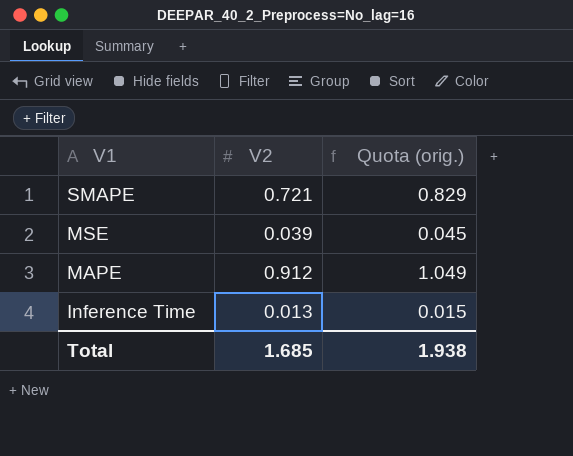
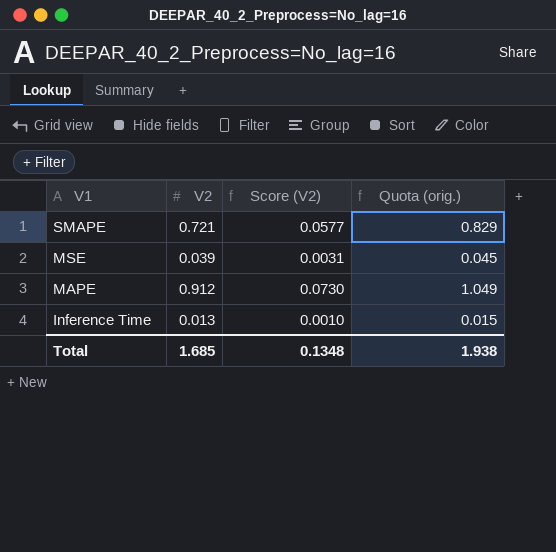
column Score (V2) | formula: none -> [V2] * 0.08

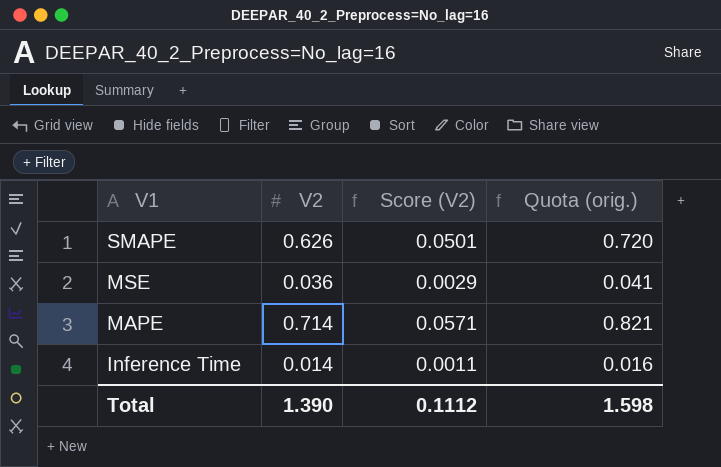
SMAPE | V2: 0.721 -> 0.626
SMAPE | Score (V2): 0.0577 -> 0.0501
SMAPE | Quota (orig.): 0.829 -> 0.720
MSE | V2: 0.039 -> 0.036
MSE | Score (V2): 0.0031 -> 0.0029
MSE | Quota (orig.): 0.045 -> 0.041
MAPE | V2: 0.912 -> 0.714
MAPE | Score (V2): 0.0730 -> 0.0571
MAPE | Quota (orig.): 1.049 -> 0.821
Inference Time | V2: 0.013 -> 0.014
Inference Time | Score (V2): 0.0010 -> 0.0011
Inference Time | Quota (orig.): 0.015 -> 0.016
Total | V2: 1.685 -> 1.390
Total | Score (V2): 0.1348 -> 0.1112
Total | Quota (orig.): 1.938 -> 1.598

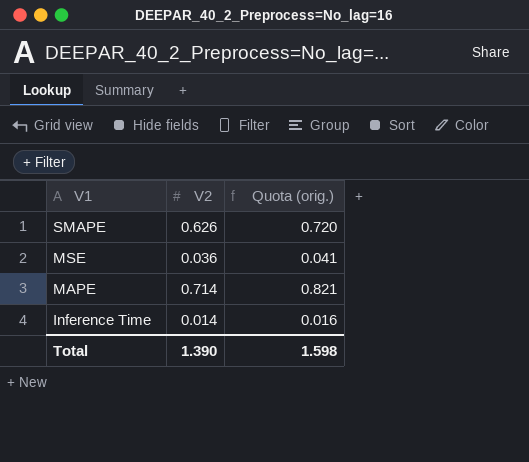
column Score (V2) | formula: [V2] * 0.08 -> none

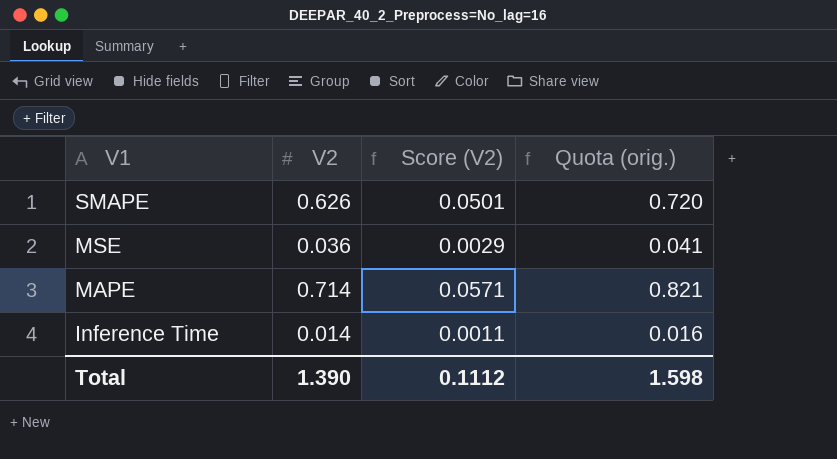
column Score (V2) | formula: none -> [V2] * 0.08

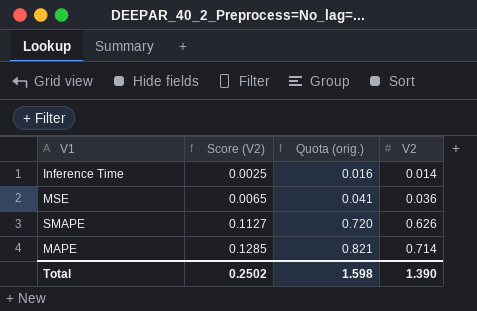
row order: V1 descending -> Score (V2) ascending
column Score (V2) | formula: [V2] * 0.08 -> [V2] * 0.18
column V2 | position: 2 -> 4
Total | Score (V2): 0.1112 -> 0.2502

